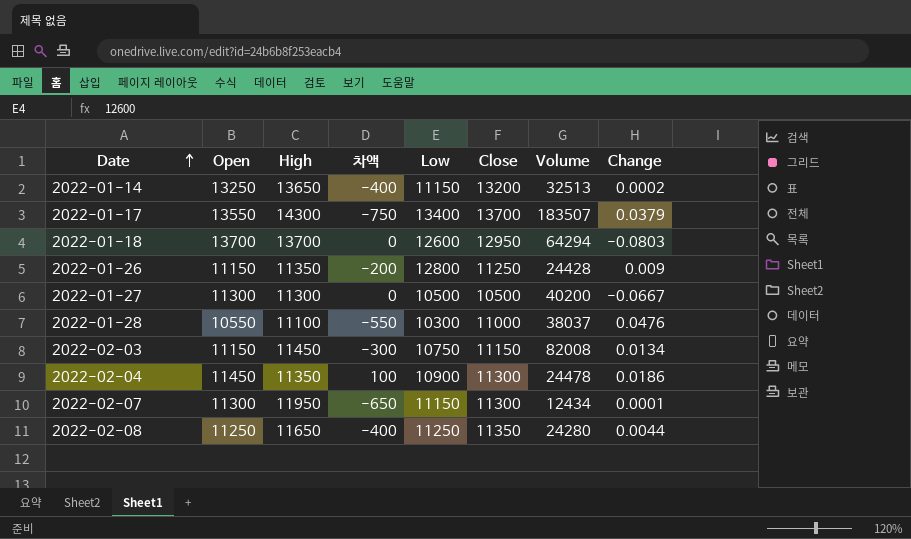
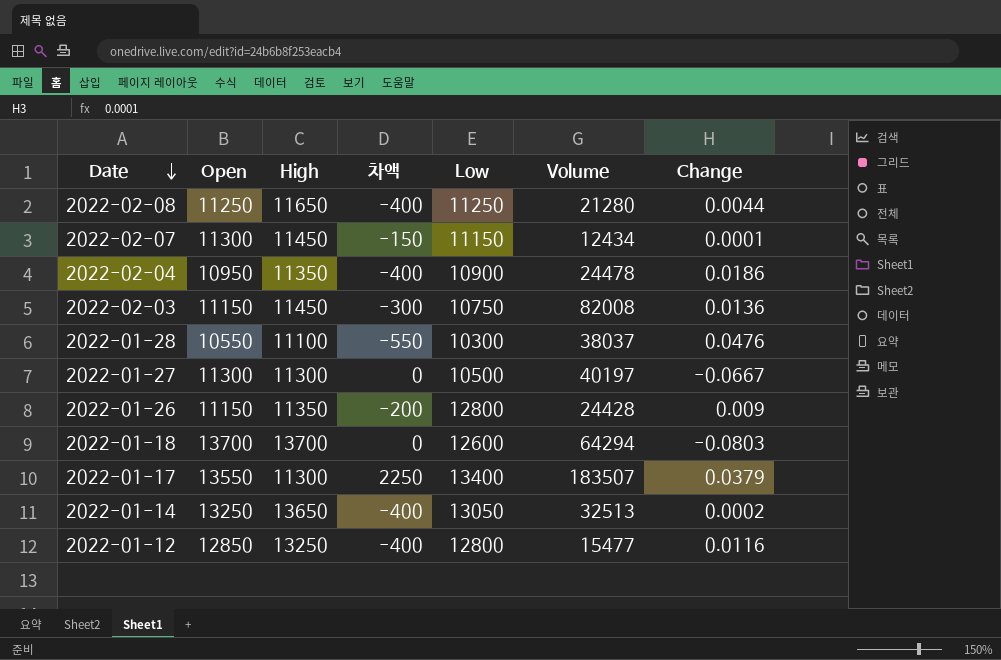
row order: Date ascending -> Date descending
column Close | position: 6 -> none
2022-02-08 | Volume: 24280 -> 21280
2022-02-07 | High: 11950 -> 11450
2022-02-07 | 차액: -650 -> -150
2022-02-04 | Open: 11450 -> 10950
2022-02-04 | 차액: 100 -> -400
2022-02-03 | Change: 0.0134 -> 0.0136
2022-01-27 | Volume: 40200 -> 40197
2022-01-17 | High: 14300 -> 11300
2022-01-17 | 차액: -750 -> 2250
2022-01-14 | Low: 11150 -> 13050
row 2022-01-12: none -> 12850 | 13250 | -400 | 12800 | 15477 | 0.0116

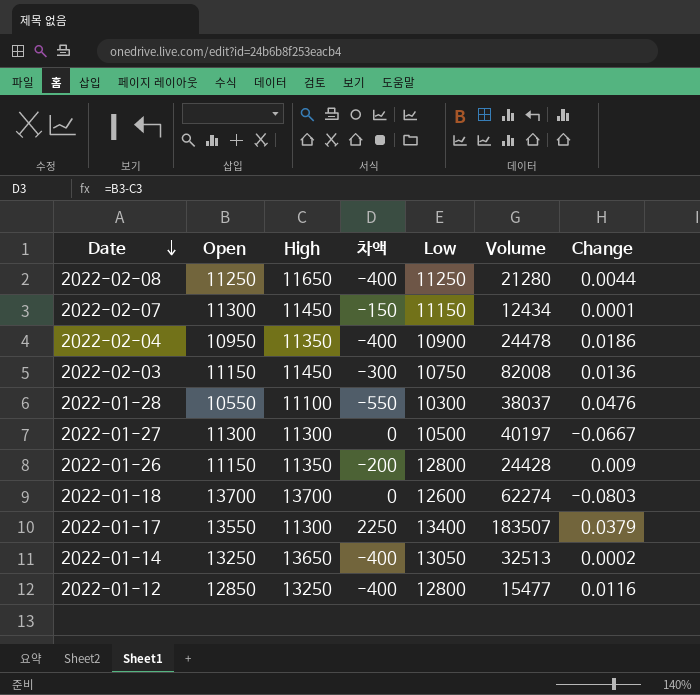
2022-01-18 | Volume: 64294 -> 62274

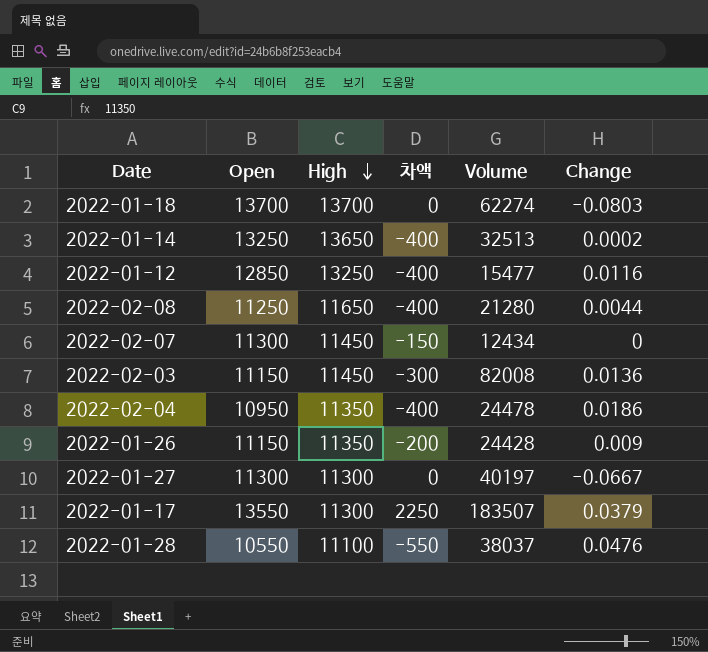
row order: Date descending -> High descending
column Low | position: 5 -> none
2022-02-07 | Change: 0.0001 -> 0

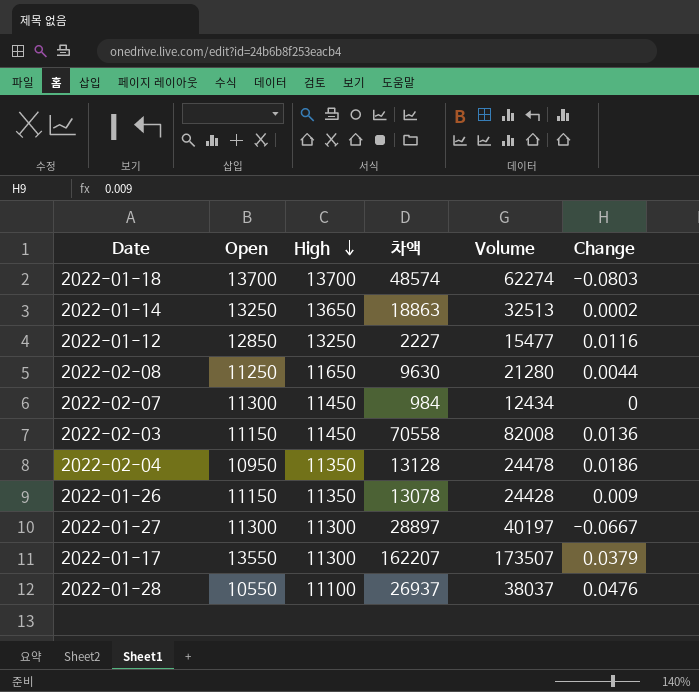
column 차액 | formula: [Open] - [High] -> [Volume] - [High]
2022-01-17 | Volume: 183507 -> 173507

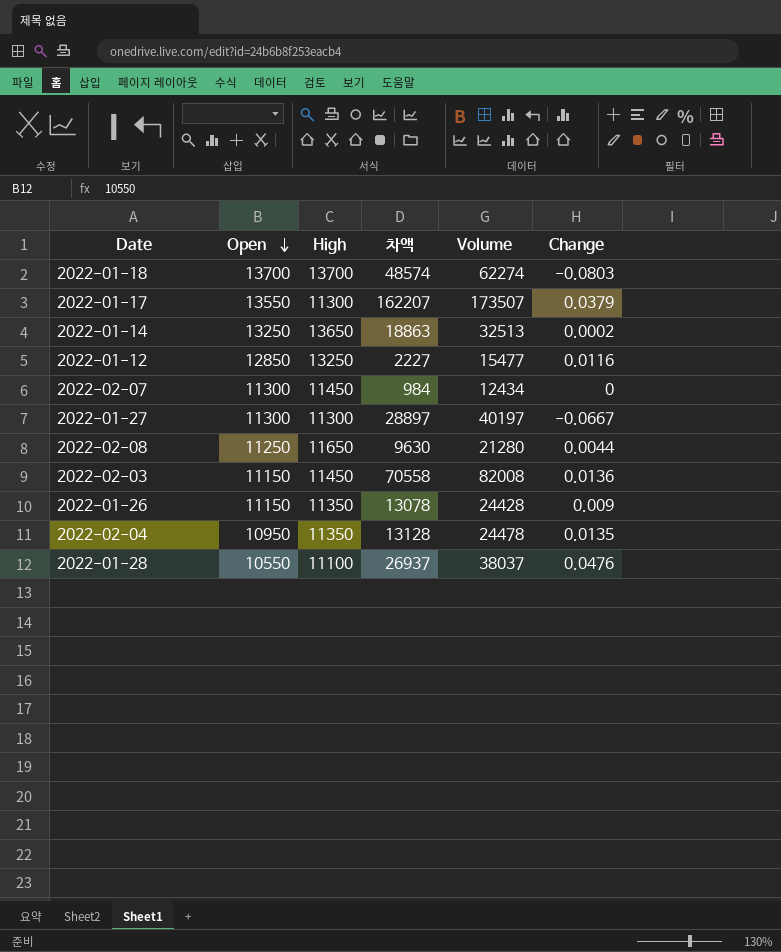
row order: High descending -> Open descending
2022-02-04 | Change: 0.0186 -> 0.0135

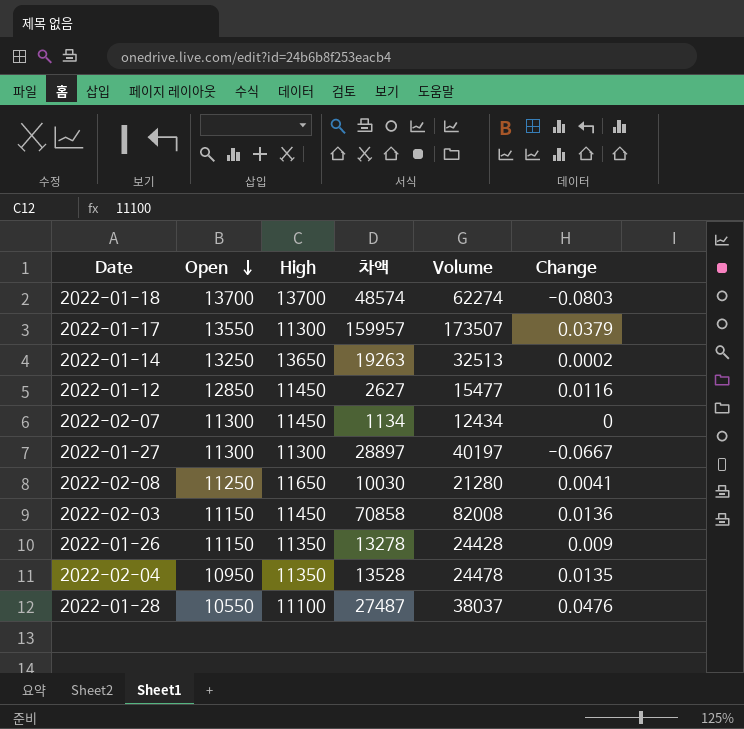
column 차액 | formula: [Volume] - [High] -> [Volume] - [Open]
2022-01-12 | High: 13250 -> 11450
2022-02-08 | Change: 0.0044 -> 0.0041

